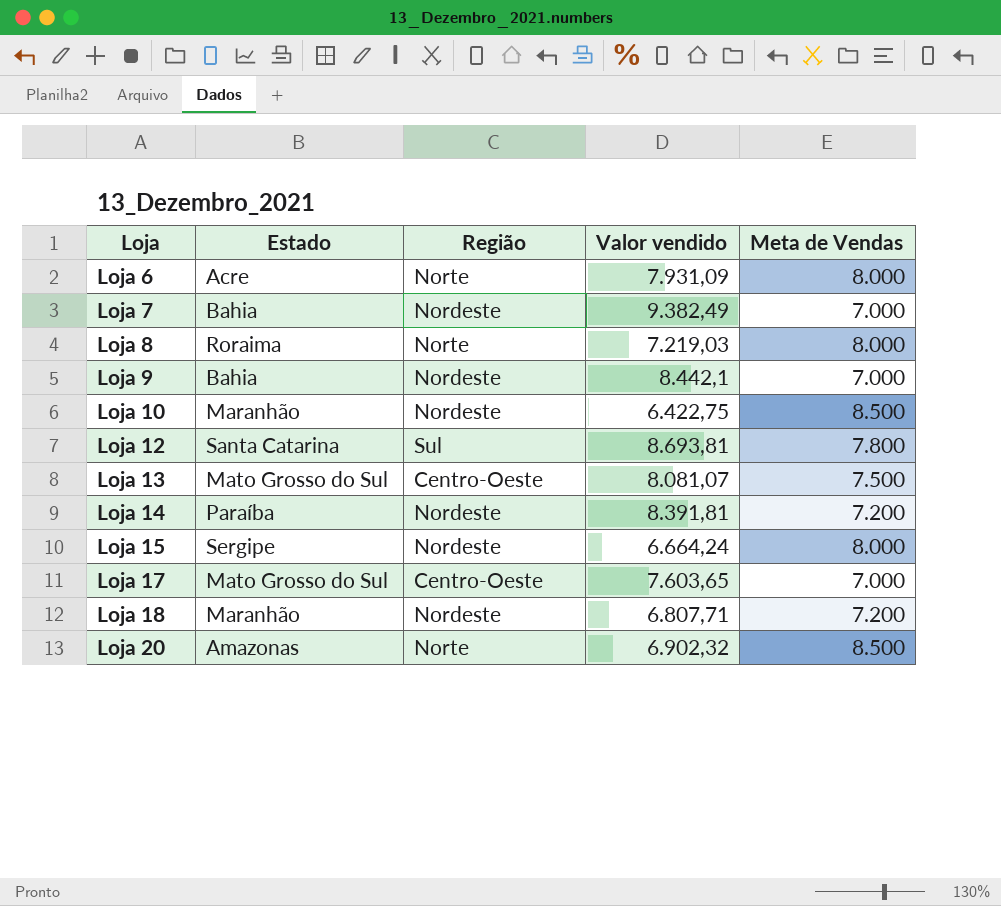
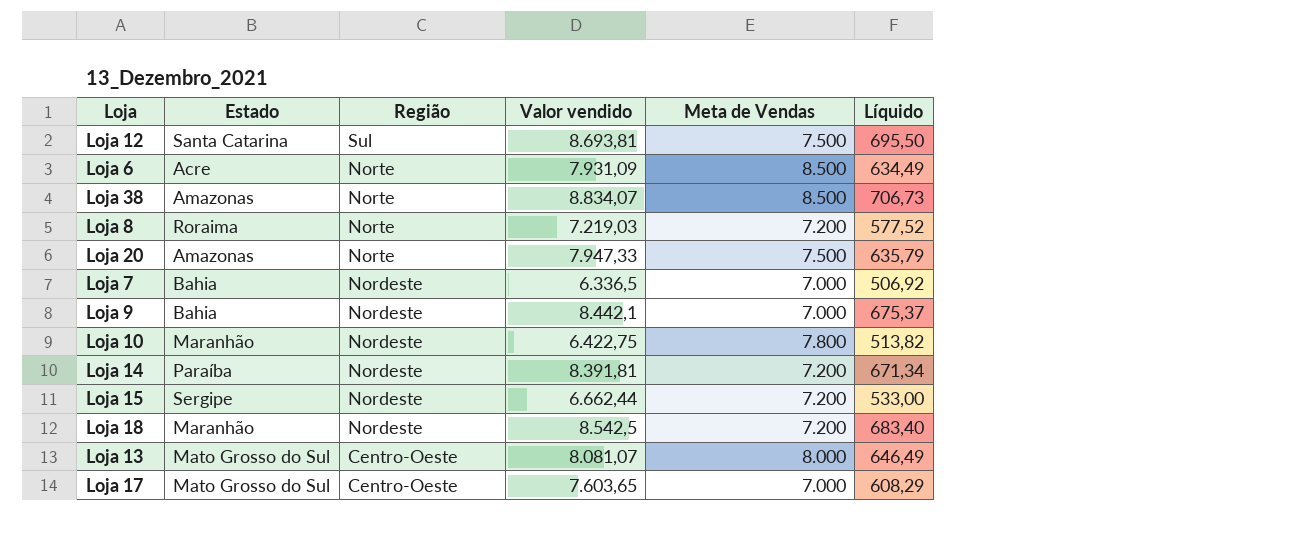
row order: Loja ascending -> Região descending
column Líquido | formula: none -> [Valor vendido] * 0,08
Loja 12 | Meta de Vendas: 7.800 -> 7.500
Loja 6 | Meta de Vendas: 8.000 -> 8.500
row Loja 38: none -> Amazonas | Norte | 8.834,07 | 8.500 | 706,73
Loja 8 | Meta de Vendas: 8.000 -> 7.200
Loja 20 | Valor vendido: 6.902,32 -> 7.947,33
Loja 20 | Meta de Vendas: 8.500 -> 7.500
Loja 7 | Valor vendido: 9.382,49 -> 6.336,5
Loja 10 | Meta de Vendas: 8.500 -> 7.800
Loja 15 | Valor vendido: 6.664,24 -> 6.662,44
Loja 15 | Meta de Vendas: 8.000 -> 7.200
Loja 18 | Valor vendido: 6.807,71 -> 8.542,5
Loja 13 | Meta de Vendas: 7.500 -> 8.000

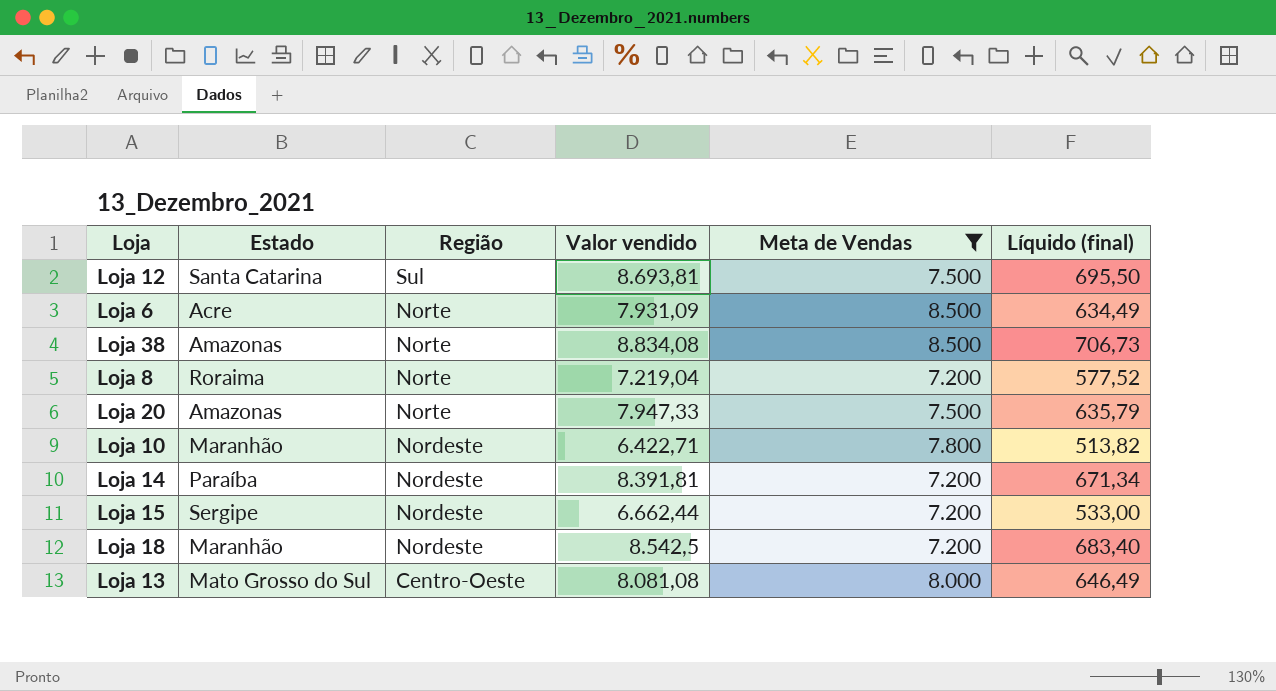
filter: none -> Meta de Vendas != 7.000
column name: Líquido -> Líquido (final)
Loja 38 | Valor vendido: 8.834,07 -> 8.834,08
Loja 8 | Valor vendido: 7.219,03 -> 7.219,04
Loja 10 | Valor vendido: 6.422,75 -> 6.422,71
Loja 13 | Valor vendido: 8.081,07 -> 8.081,08

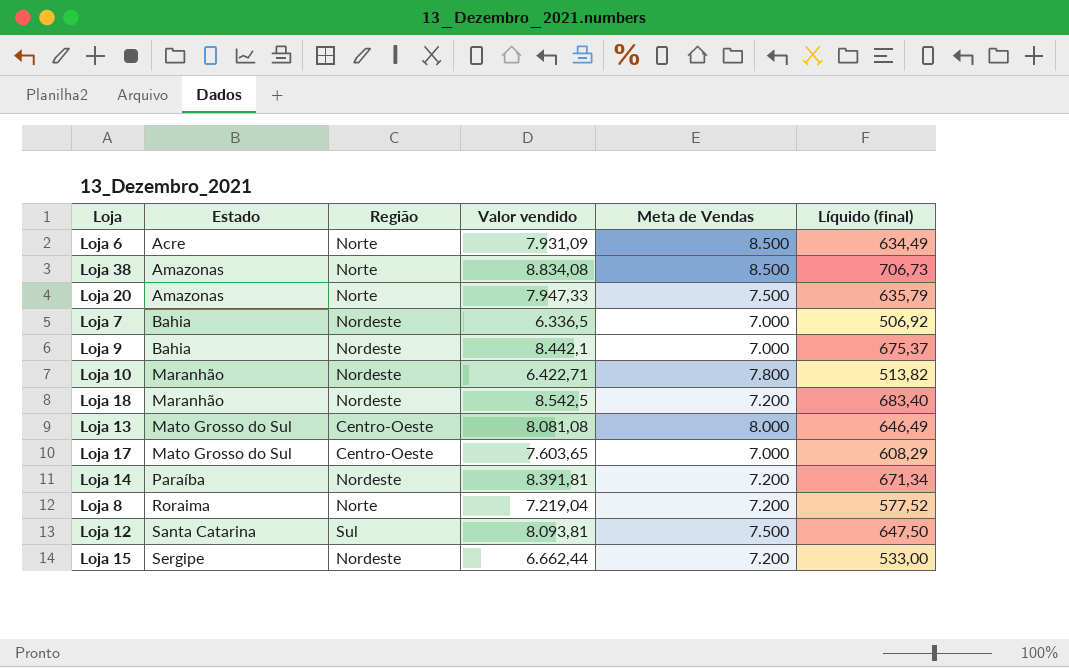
filter: Meta de Vendas != 7.000 -> none
row order: Região descending -> Estado ascending
Loja 12 | Valor vendido: 8.693,81 -> 8.093,81
Loja 12 | Líquido (final): 695,50 -> 647,50

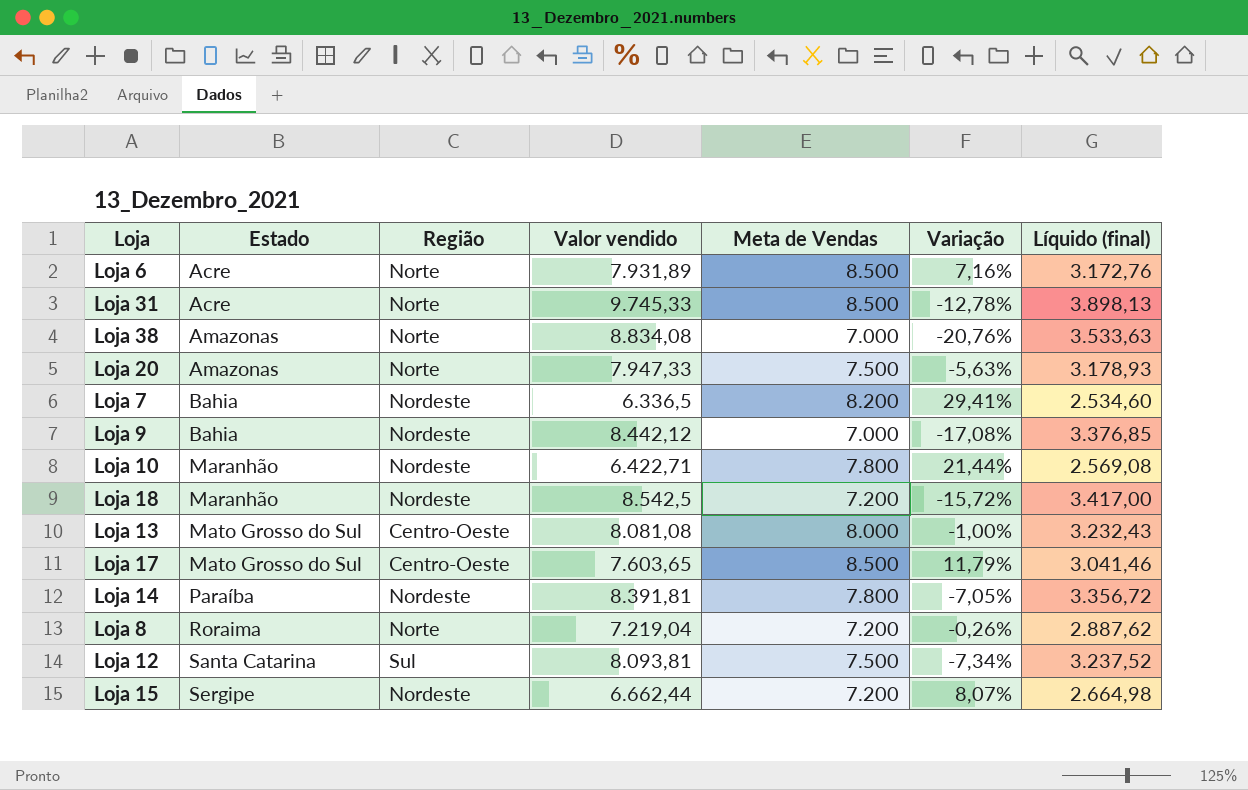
column Variação | formula: none -> ([Meta de Vendas] - [Valor vendido]) / [Valor vendido]
column Líquido (final) | formula: [Valor vendido] * 0,08 -> [Valor vendido] * 0,4
Loja 6 | Valor vendido: 7.931,09 -> 7.931,89
row Loja 31: none -> Acre | Norte | 9.745,33 | 8.500 | -12,78% | 3.898,13
Loja 38 | Meta de Vendas: 8.500 -> 7.000
Loja 7 | Meta de Vendas: 7.000 -> 8.200
Loja 9 | Valor vendido: 8.442,1 -> 8.442,12
Loja 17 | Meta de Vendas: 7.000 -> 8.500
Loja 14 | Meta de Vendas: 7.200 -> 7.800

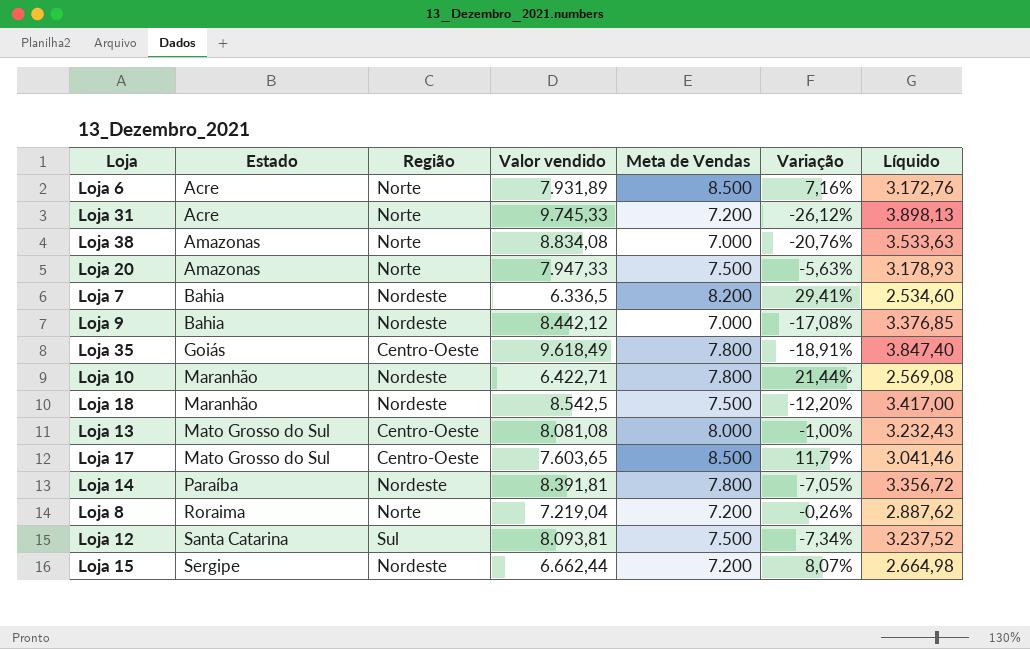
column name: Líquido (final) -> Líquido
Loja 31 | Meta de Vendas: 8.500 -> 7.200
Loja 31 | Variação: -12,78% -> -26,12%
row Loja 35: none -> Goiás | Centro-Oeste | 9.618,49 | 7.800 | -18,91% | 3.847,40
Loja 18 | Meta de Vendas: 7.200 -> 7.500
Loja 18 | Variação: -15,72% -> -12,20%

